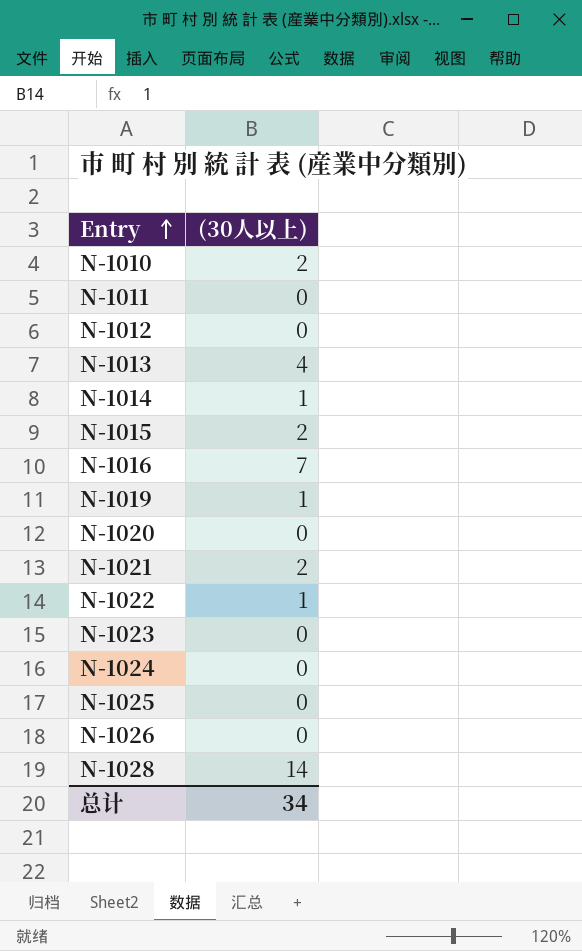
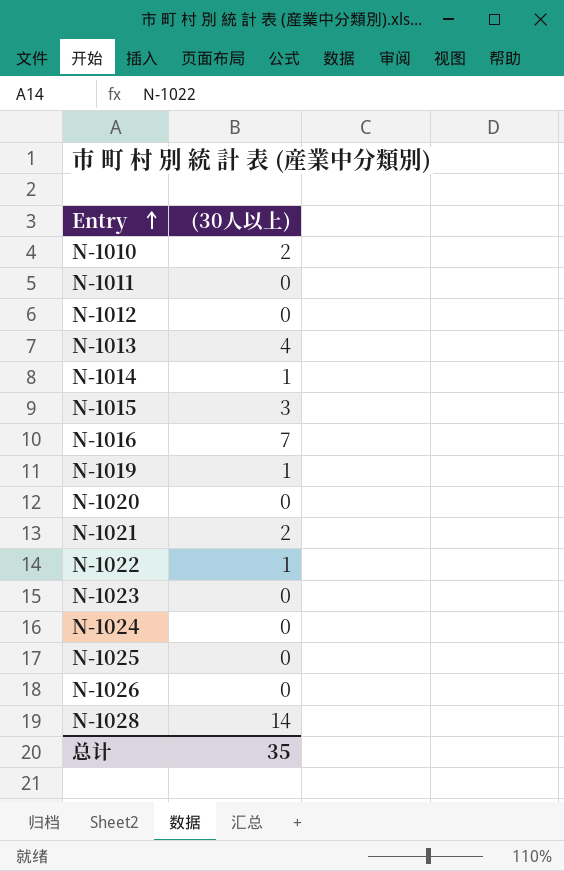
N-1015 | (30人以上): 2 -> 3
总计 | (30人以上): 34 -> 35

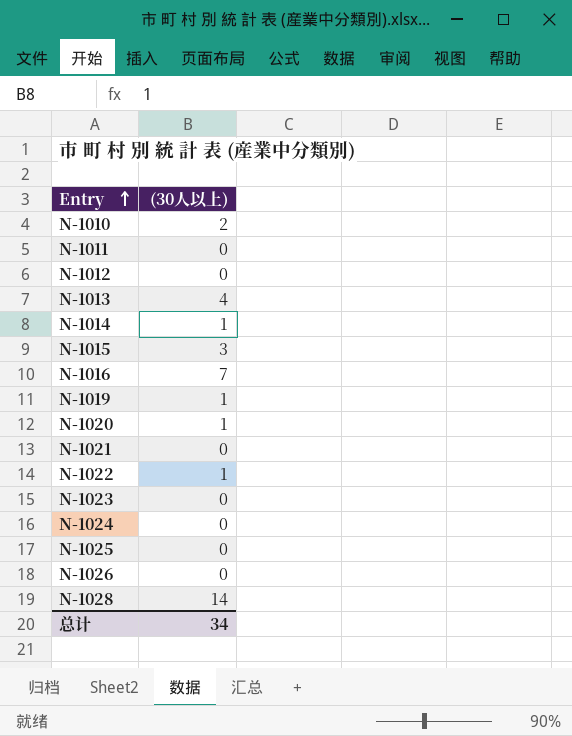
N-1020 | (30人以上): 0 -> 1
N-1021 | (30人以上): 2 -> 0
总计 | (30人以上): 35 -> 34

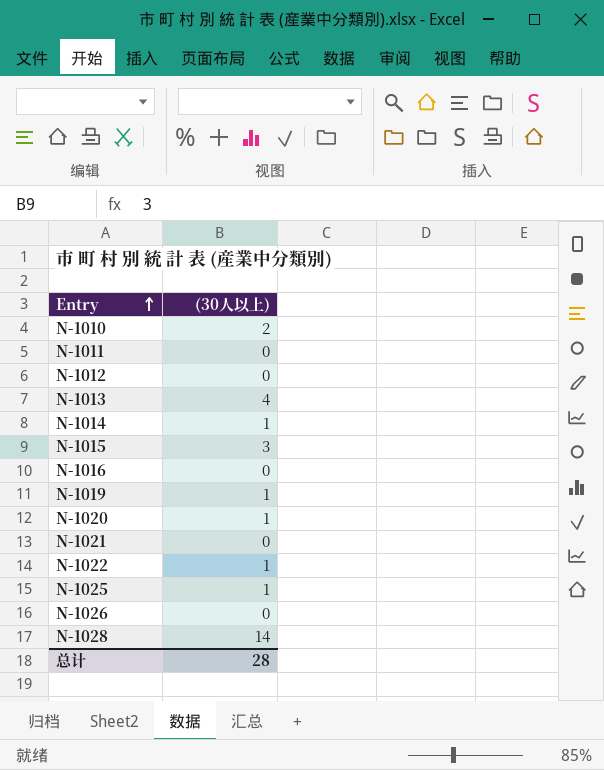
row N-1023: 0 -> none
row N-1024: 0 -> none
N-1016 | (30人以上): 7 -> 0
N-1025 | (30人以上): 0 -> 1
总计 | (30人以上): 34 -> 28

